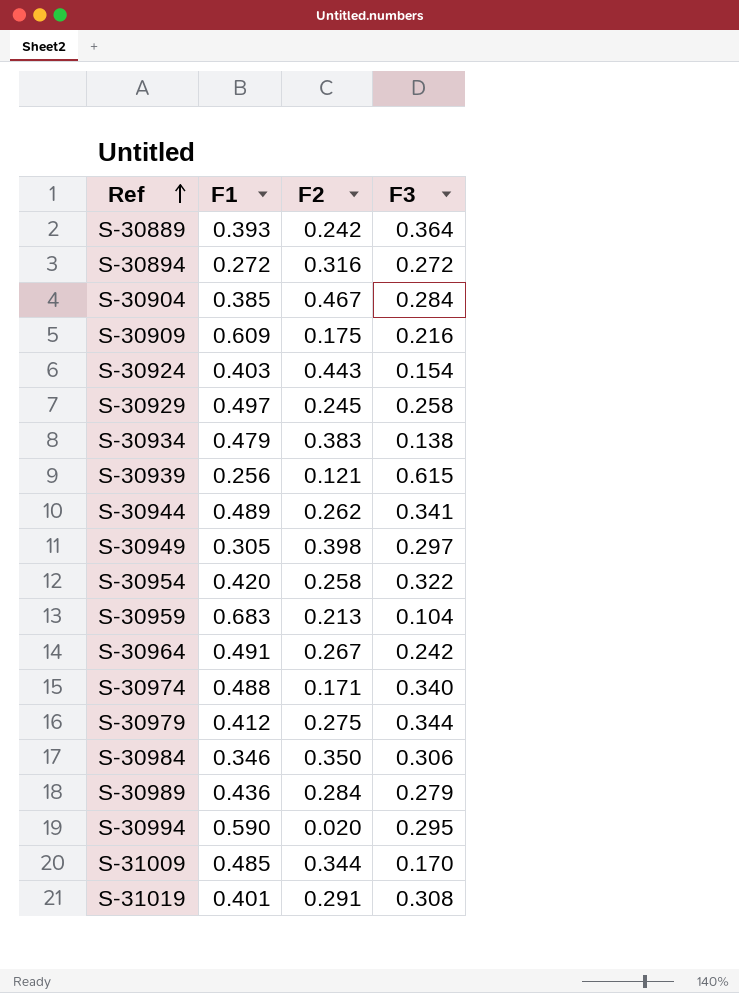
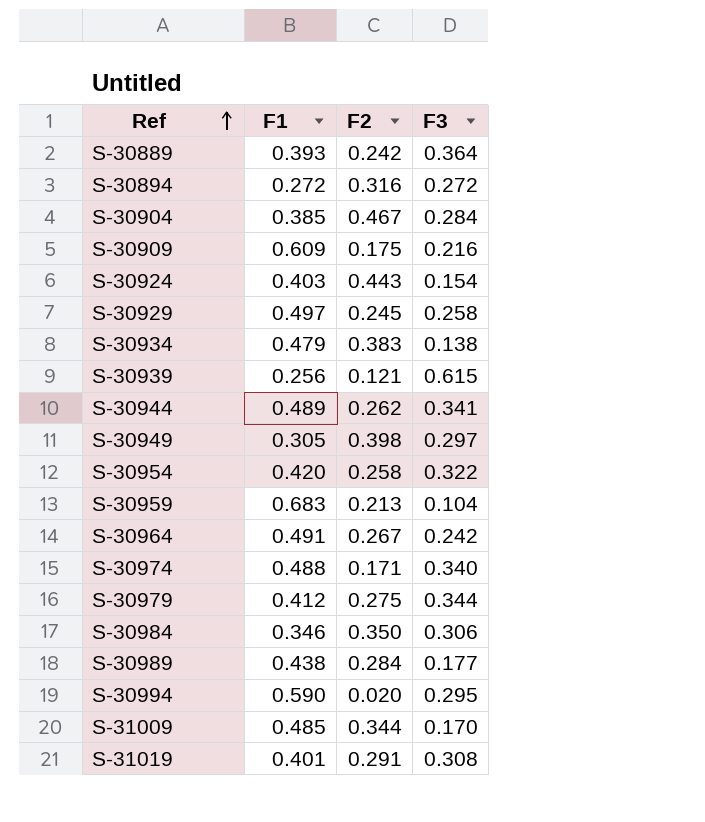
S-30989 | F1: 0.436 -> 0.438
S-30989 | F3: 0.279 -> 0.177

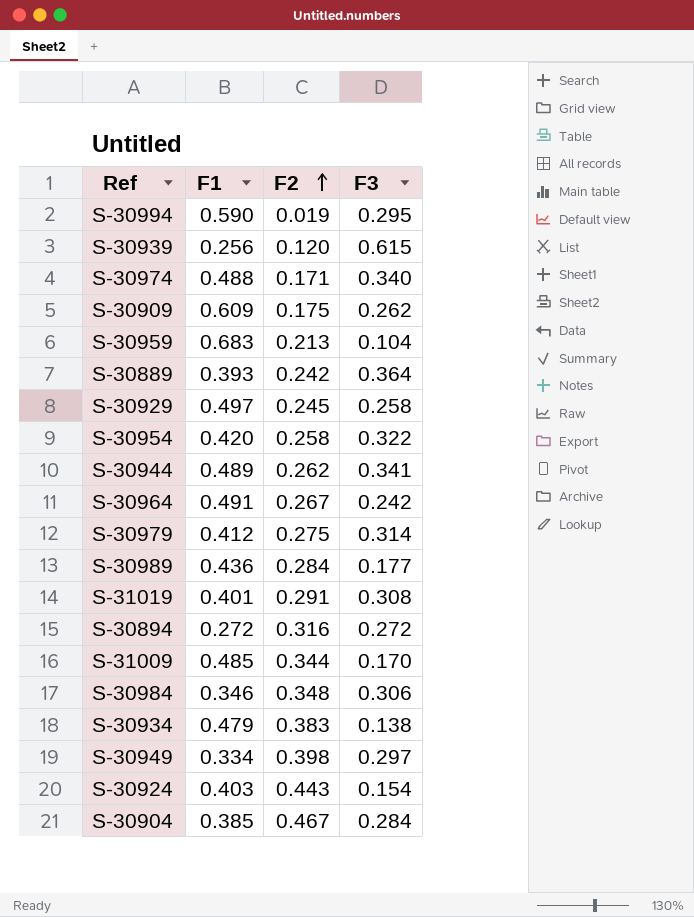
row order: Ref ascending -> F2 ascending
S-30994 | F2: 0.020 -> 0.019
S-30939 | F2: 0.121 -> 0.120
S-30909 | F3: 0.216 -> 0.262
S-30979 | F3: 0.344 -> 0.314
S-30989 | F1: 0.438 -> 0.436
S-30984 | F2: 0.350 -> 0.348
S-30949 | F1: 0.305 -> 0.334

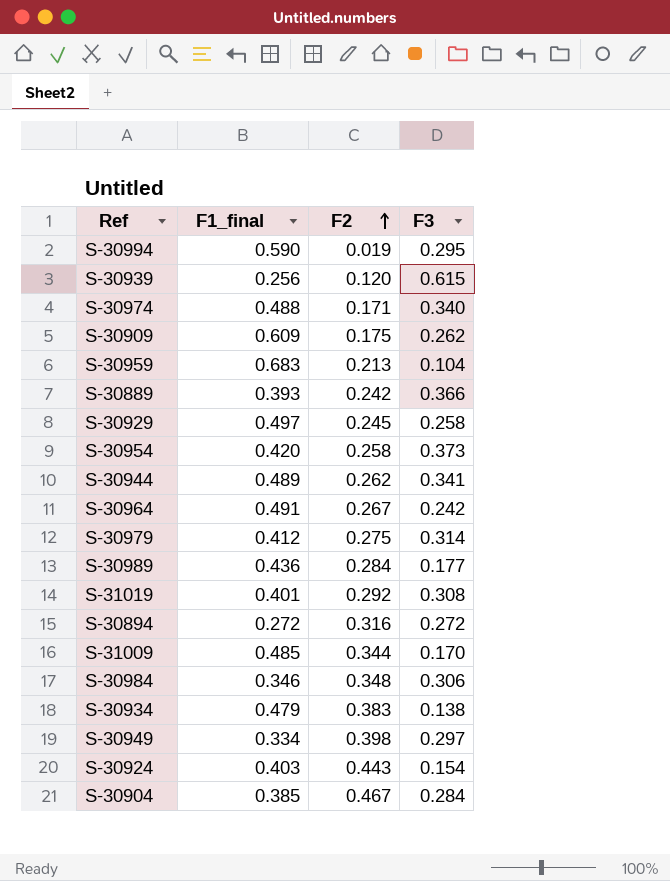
column name: F1 -> F1_final
S-30889 | F3: 0.364 -> 0.366
S-30954 | F3: 0.322 -> 0.373
S-31019 | F2: 0.291 -> 0.292

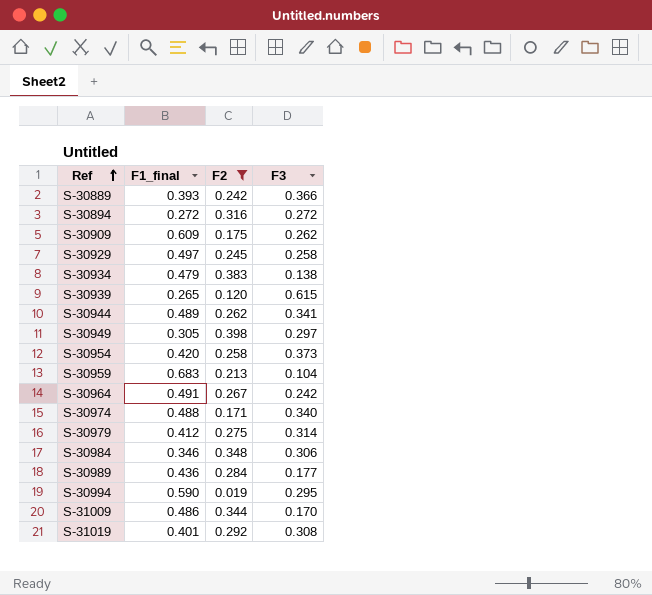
filter: none -> F2 <= 0.398
row order: F2 ascending -> Ref ascending
S-30939 | F1_final: 0.256 -> 0.265
S-30949 | F1_final: 0.334 -> 0.305
S-31009 | F1_final: 0.485 -> 0.486

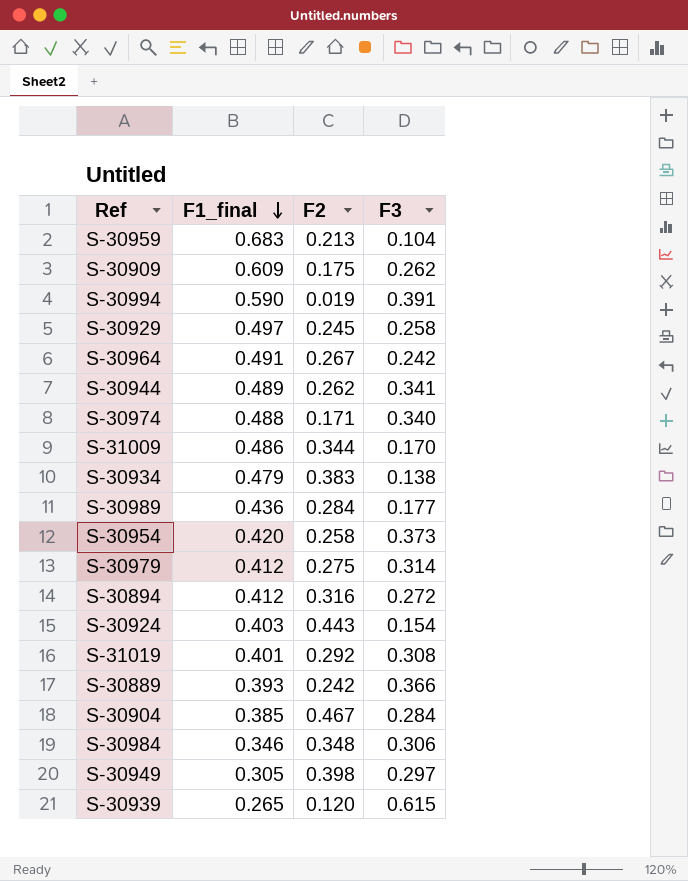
filter: F2 <= 0.398 -> none
row order: Ref ascending -> F1_final descending
S-30994 | F3: 0.295 -> 0.391
S-30894 | F1_final: 0.272 -> 0.412

